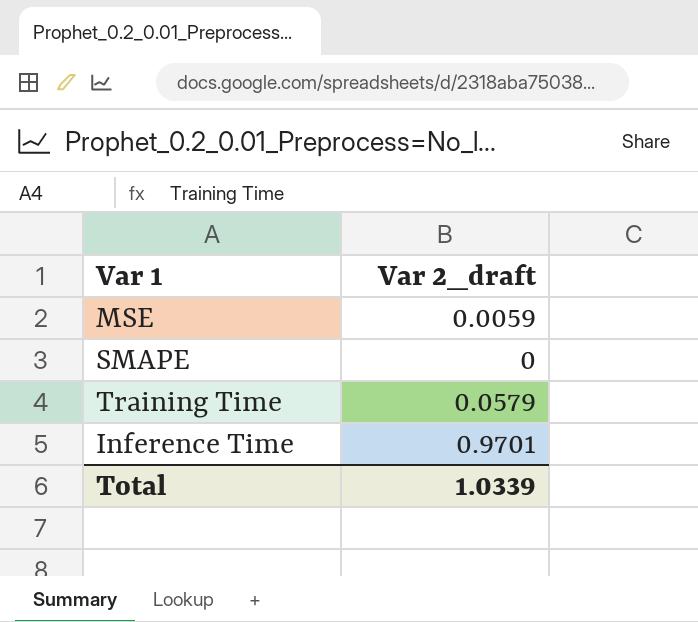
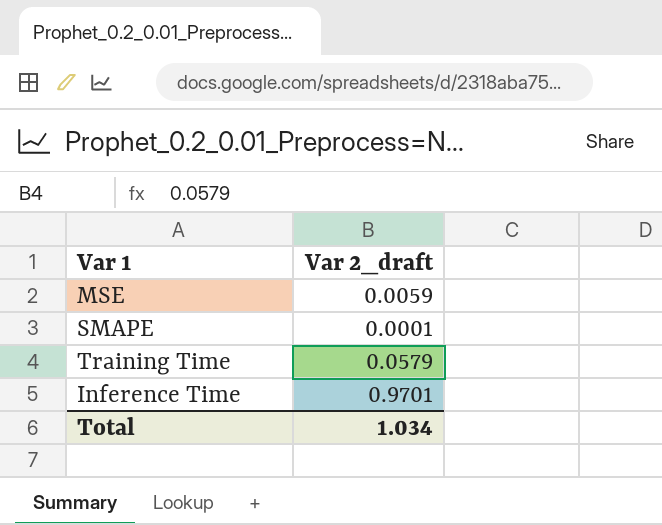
SMAPE | Var 2_draft: 0 -> 0.0001
Total | Var 2_draft: 1.0339 -> 1.034

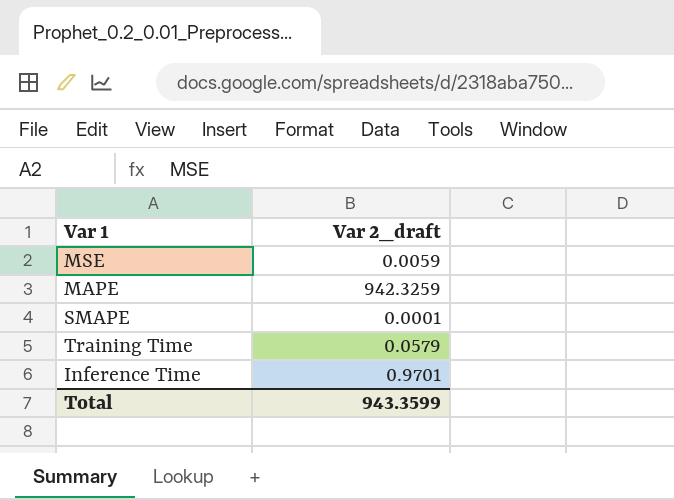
row MAPE: none -> 942.3259
Total | Var 2_draft: 1.034 -> 943.3599

